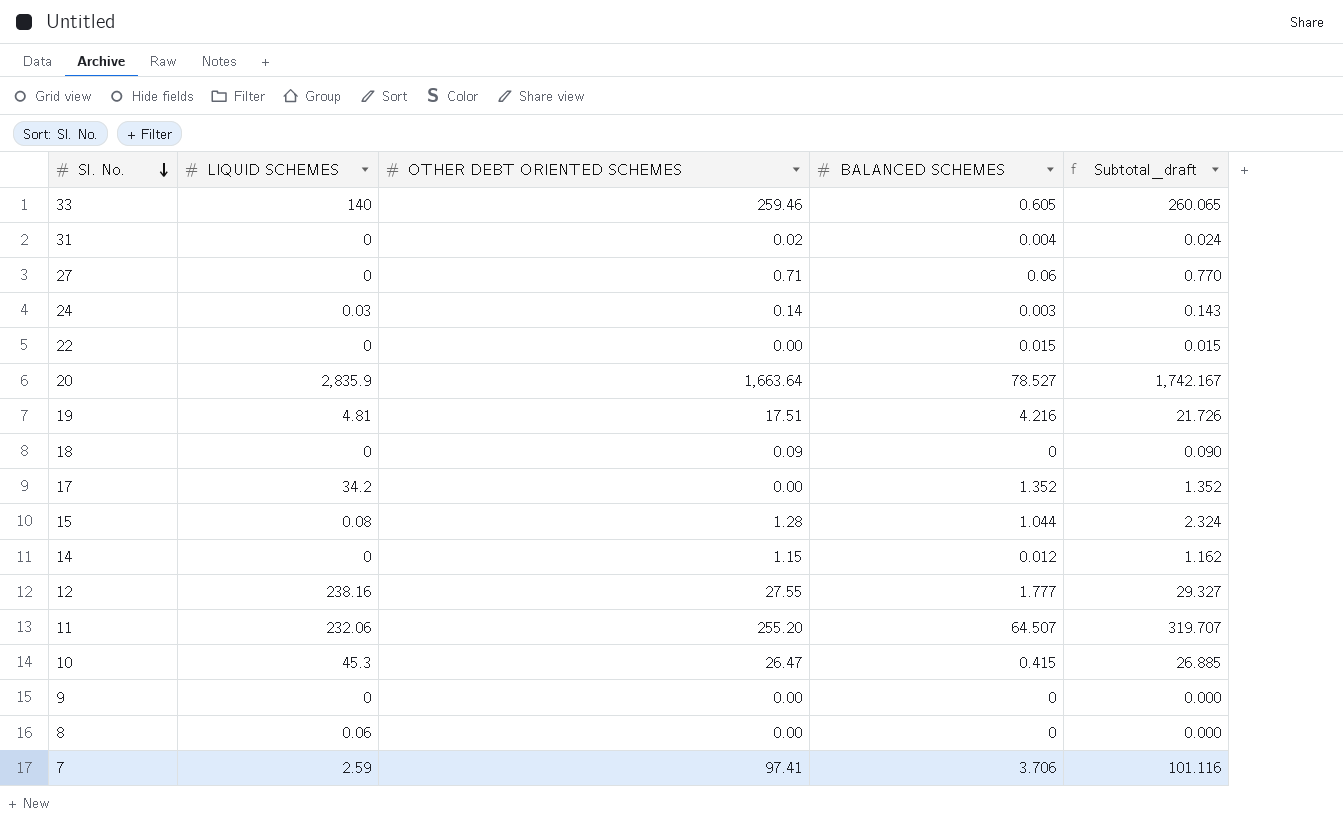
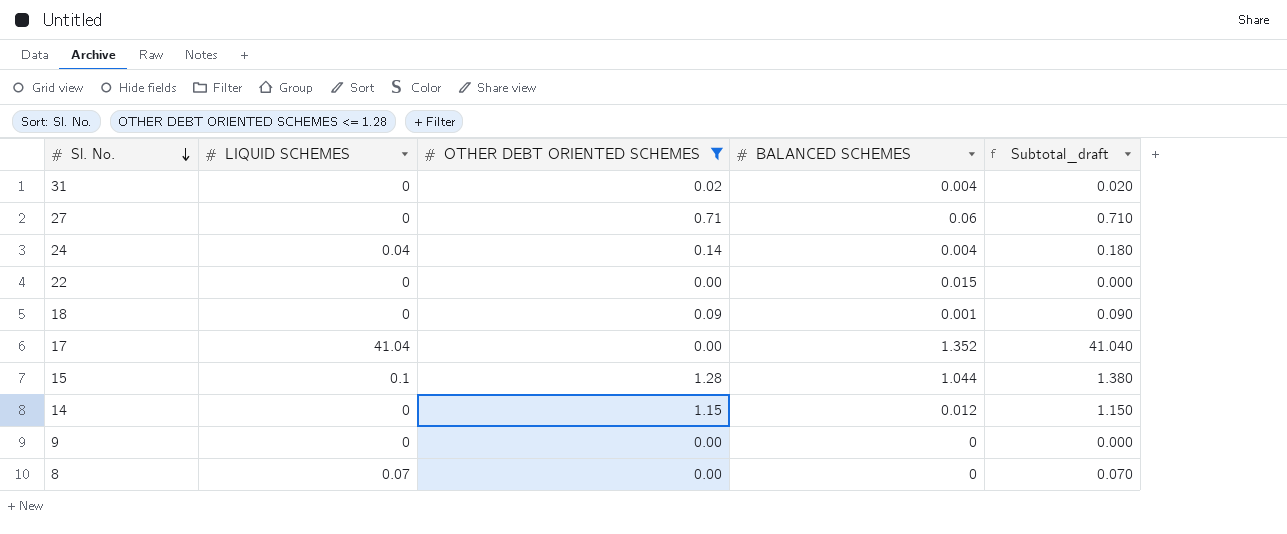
filter: none -> OTHER DEBT ORIENTED SCHEMES <= 1.28
column Subtotal_draft | formula: [OTHER DEBT ORIENTED SCHEMES] + [BALANCED SCHEMES] -> [LIQUID SCHEMES] + [OTHER DEBT ORIENTED SCHEMES]
24 | LIQUID SCHEMES: 0.03 -> 0.04
24 | BALANCED SCHEMES: 0.003 -> 0.004
18 | BALANCED SCHEMES: 0 -> 0.001
17 | LIQUID SCHEMES: 34.2 -> 41.04
15 | LIQUID SCHEMES: 0.08 -> 0.1
8 | LIQUID SCHEMES: 0.06 -> 0.07

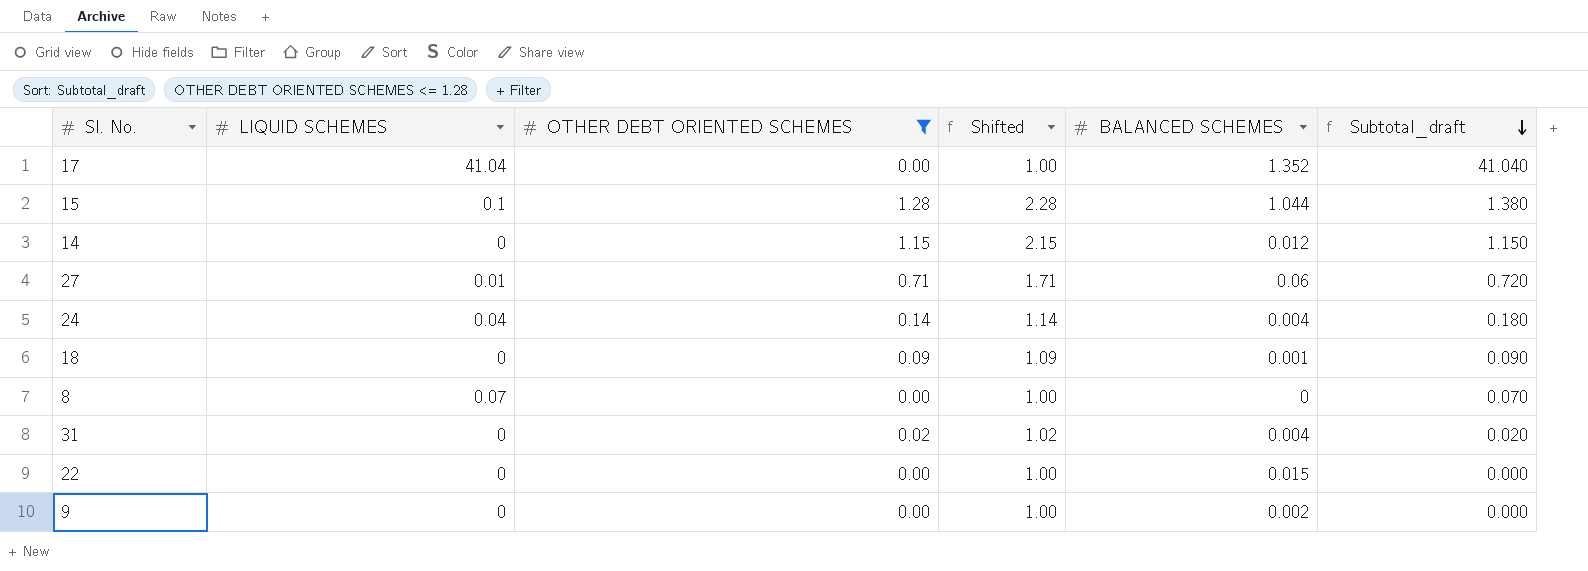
row order: Sl. No. descending -> Subtotal_draft descending
column Shifted | formula: none -> [OTHER DEBT ORIENTED SCHEMES] + 1
27 | LIQUID SCHEMES: 0 -> 0.01
27 | Subtotal_draft: 0.710 -> 0.720
9 | BALANCED SCHEMES: 0 -> 0.002

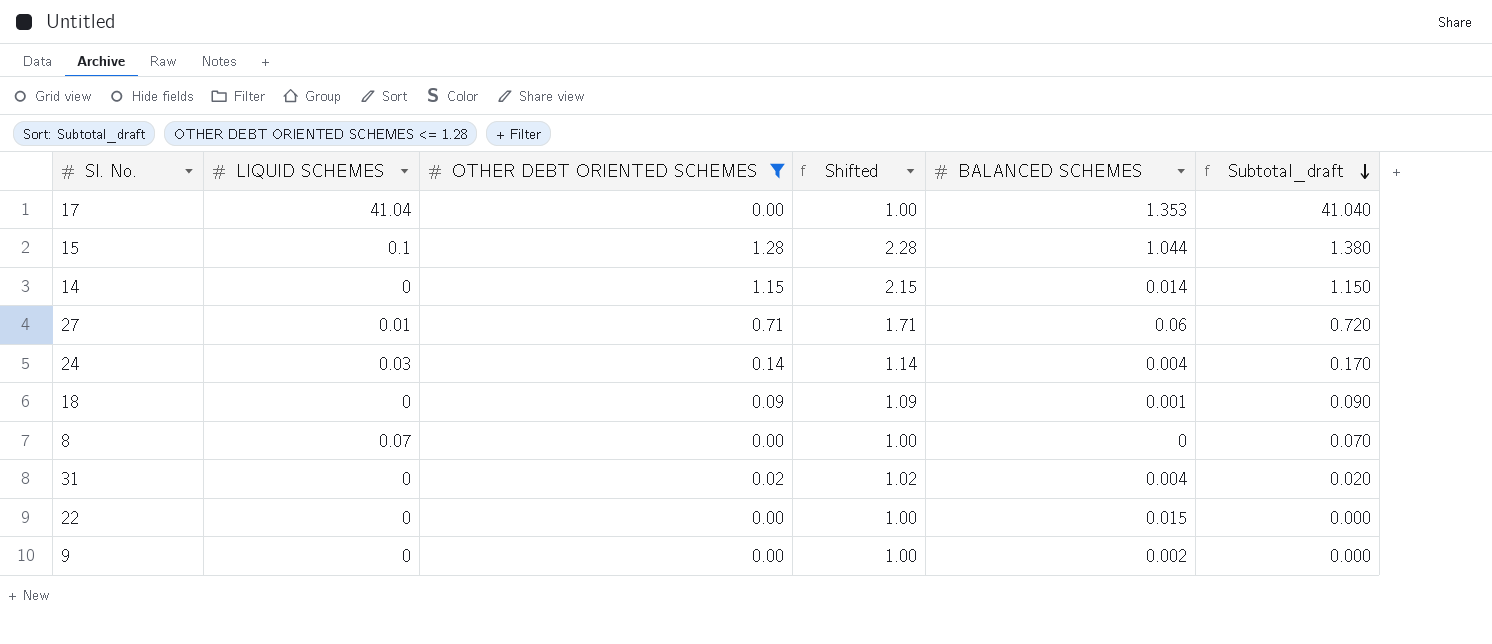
17 | BALANCED SCHEMES: 1.352 -> 1.353
14 | BALANCED SCHEMES: 0.012 -> 0.014
24 | LIQUID SCHEMES: 0.04 -> 0.03
24 | Subtotal_draft: 0.180 -> 0.170

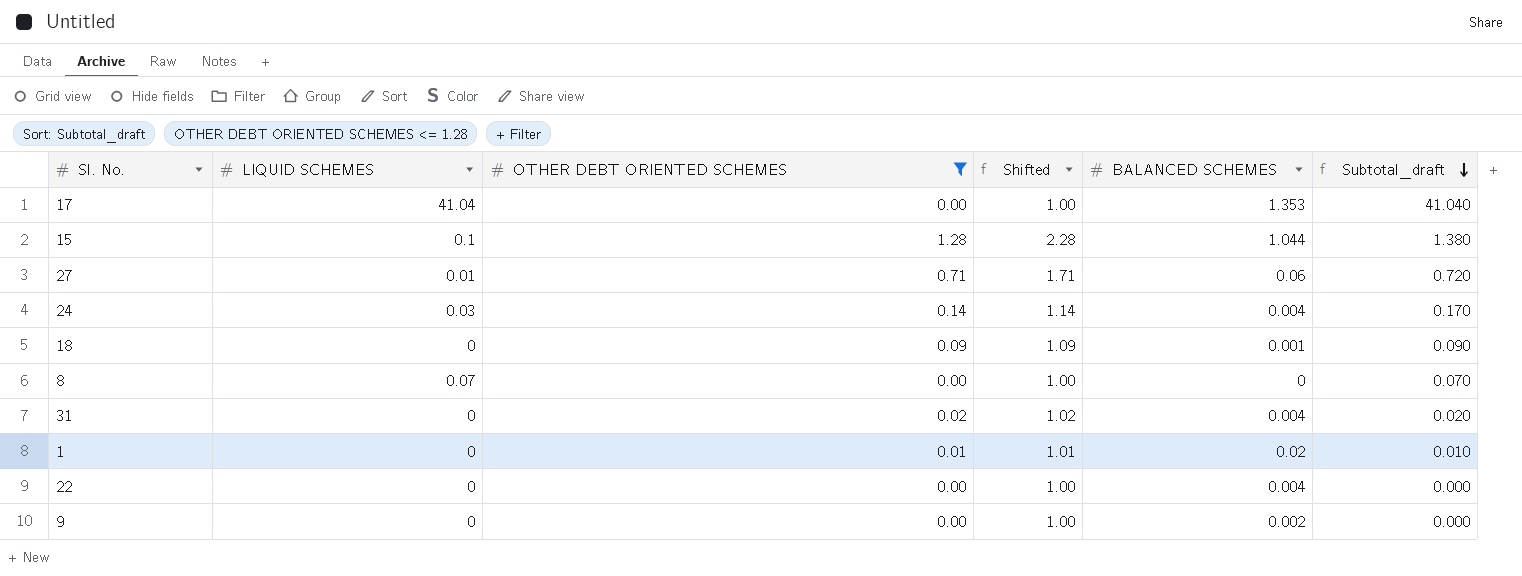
row 14: 0 | 1.15 | 2.15 | 0.014 | 1.150 -> none
row 1: none -> 0 | 0.01 | 1.01 | 0.02 | 0.010
22 | BALANCED SCHEMES: 0.015 -> 0.004

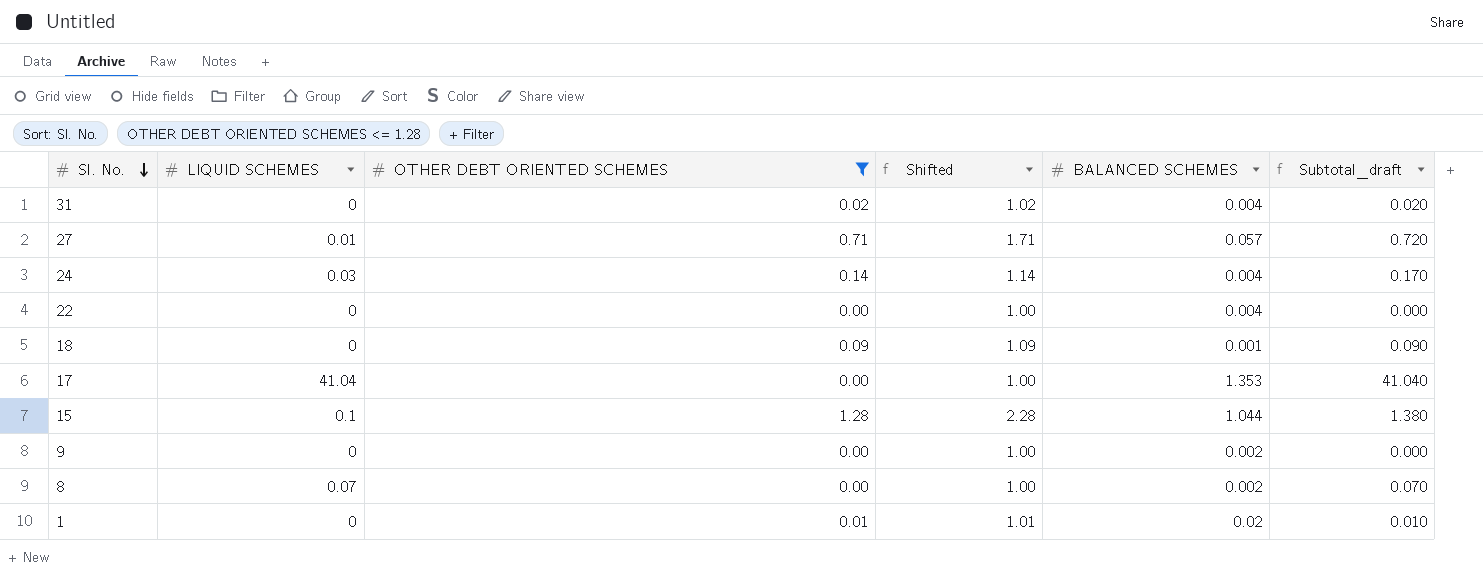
row order: Subtotal_draft descending -> Sl. No. descending
27 | BALANCED SCHEMES: 0.06 -> 0.057
8 | BALANCED SCHEMES: 0 -> 0.002

